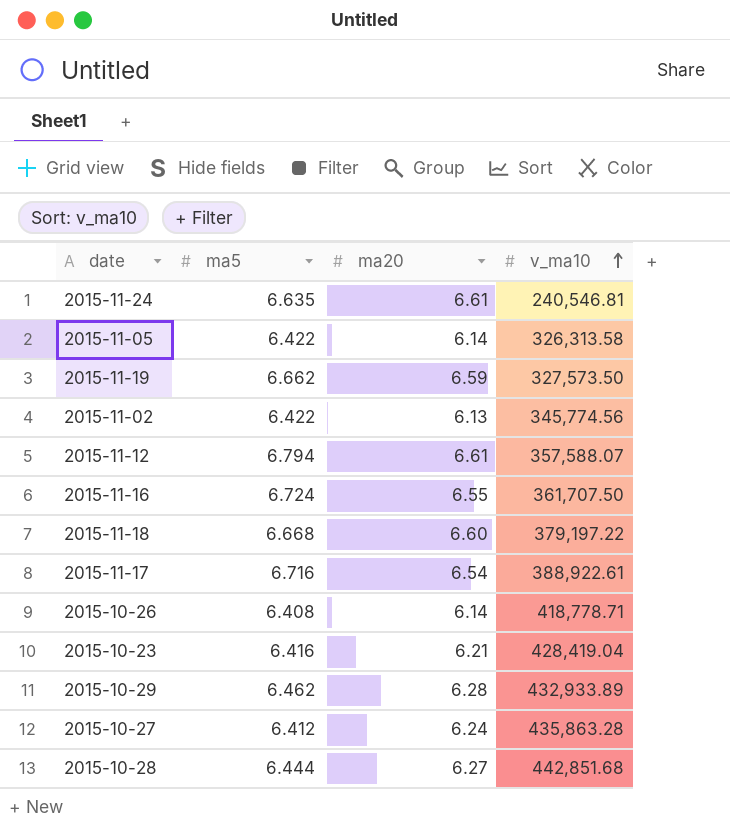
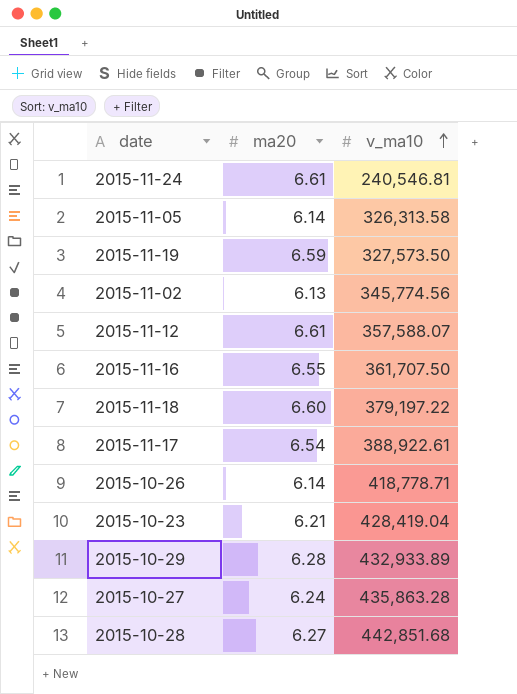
column ma5 | position: 2 -> none

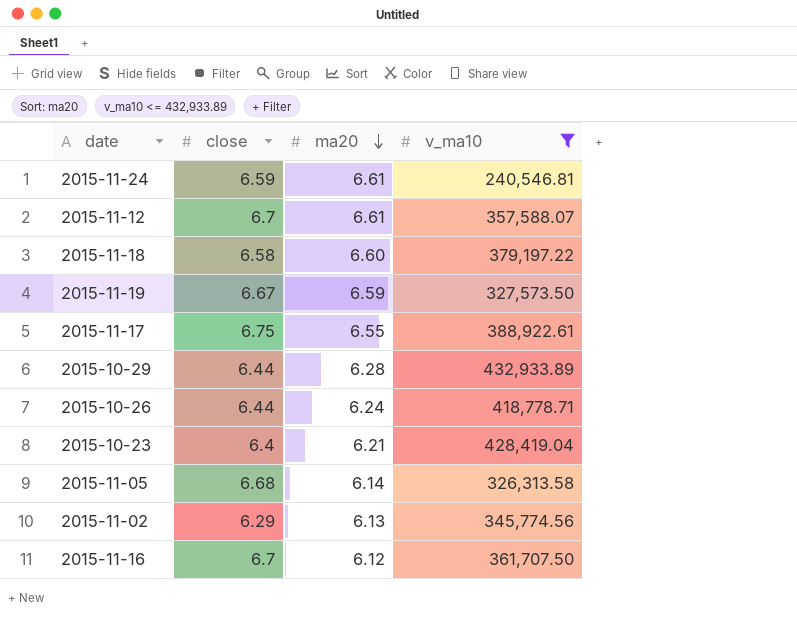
filter: none -> v_ma10 <= 432,933.89
row order: v_ma10 ascending -> ma20 descending
column close | position: none -> 2
2015-11-17 | ma20: 6.54 -> 6.55
2015-10-26 | ma20: 6.14 -> 6.24
2015-11-16 | ma20: 6.55 -> 6.12

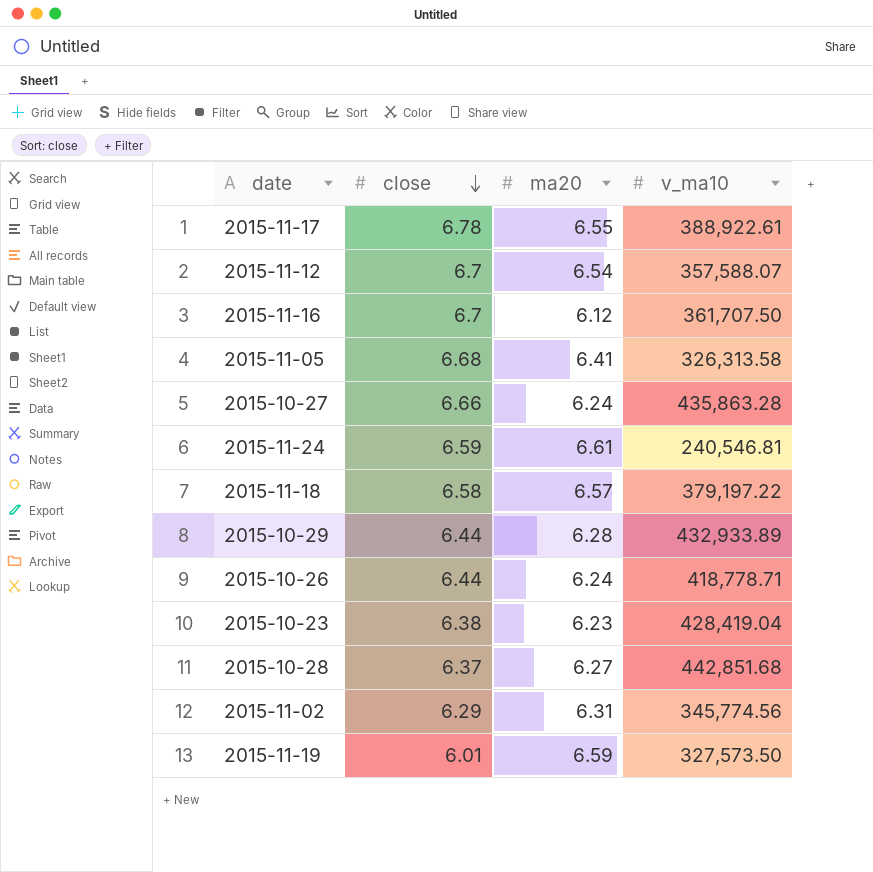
filter: v_ma10 <= 432,933.89 -> none
row order: ma20 descending -> close descending
2015-11-17 | close: 6.75 -> 6.78
2015-11-12 | ma20: 6.61 -> 6.54
2015-11-05 | ma20: 6.14 -> 6.41
2015-11-18 | ma20: 6.60 -> 6.57
2015-10-23 | close: 6.4 -> 6.38
2015-10-23 | ma20: 6.21 -> 6.23
2015-11-02 | ma20: 6.13 -> 6.31
2015-11-19 | close: 6.67 -> 6.01

